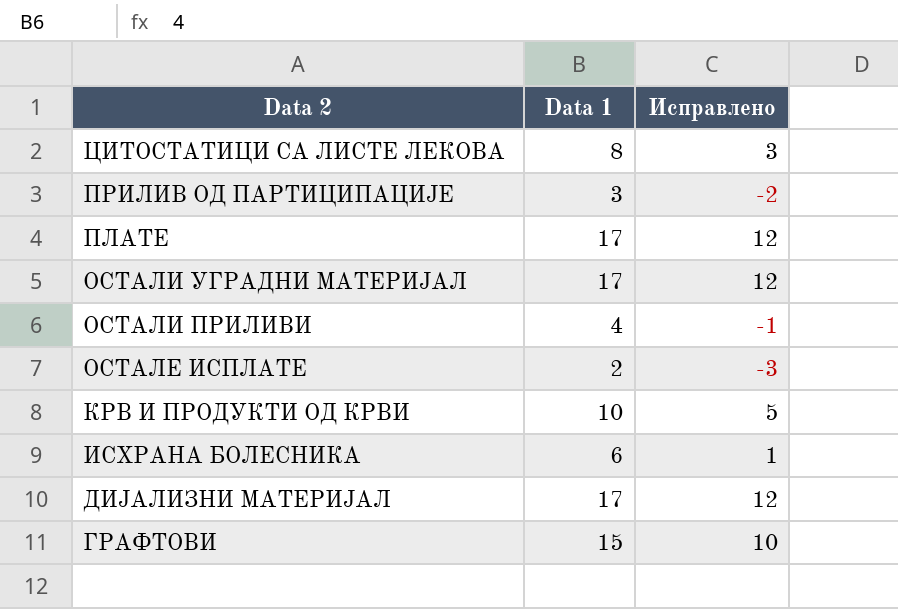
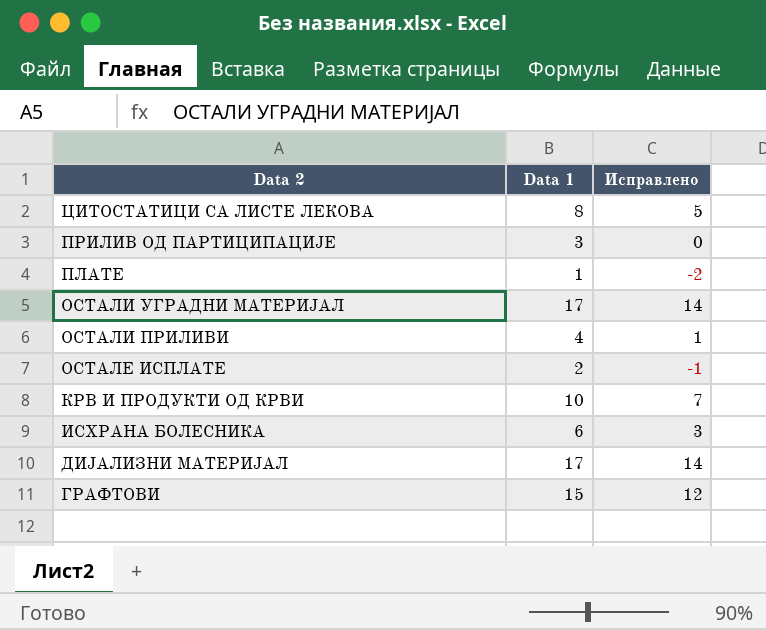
column Исправлено | formula: [Data 1] - 5 -> [Data 1] - 3
ПЛАТЕ | Data 1: 17 -> 1

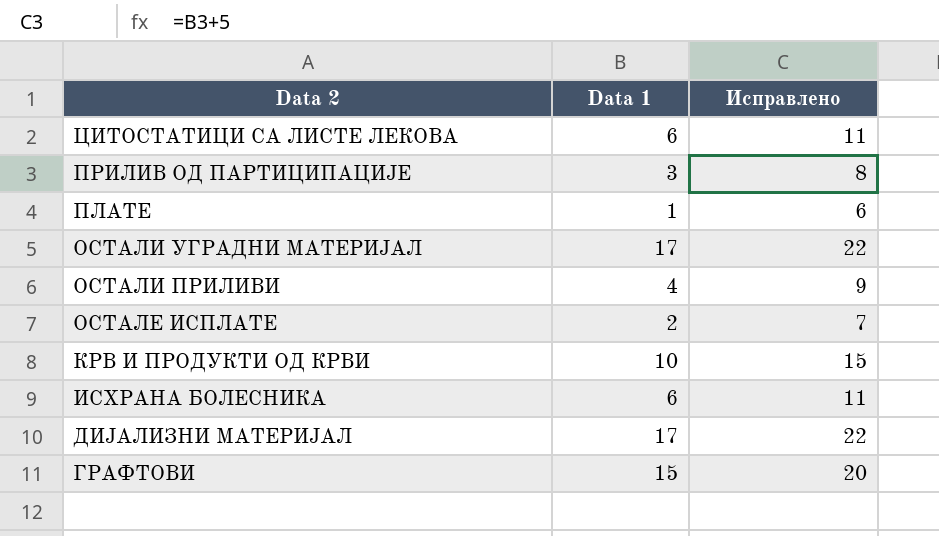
column Исправлено | formula: [Data 1] - 3 -> [Data 1] + 5
ЦИТОСТАТИЦИ СА ЛИСТЕ ЛЕКОВА | Data 1: 8 -> 6

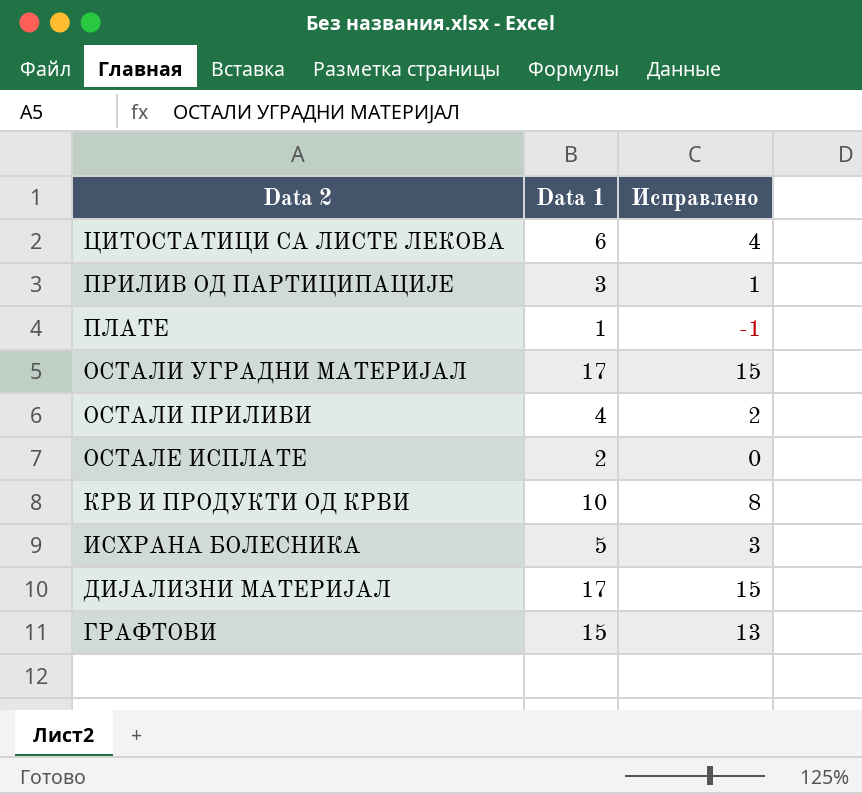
column Исправлено | formula: [Data 1] + 5 -> [Data 1] - 2
ИСХРАНА БОЛЕСНИКА | Data 1: 6 -> 5

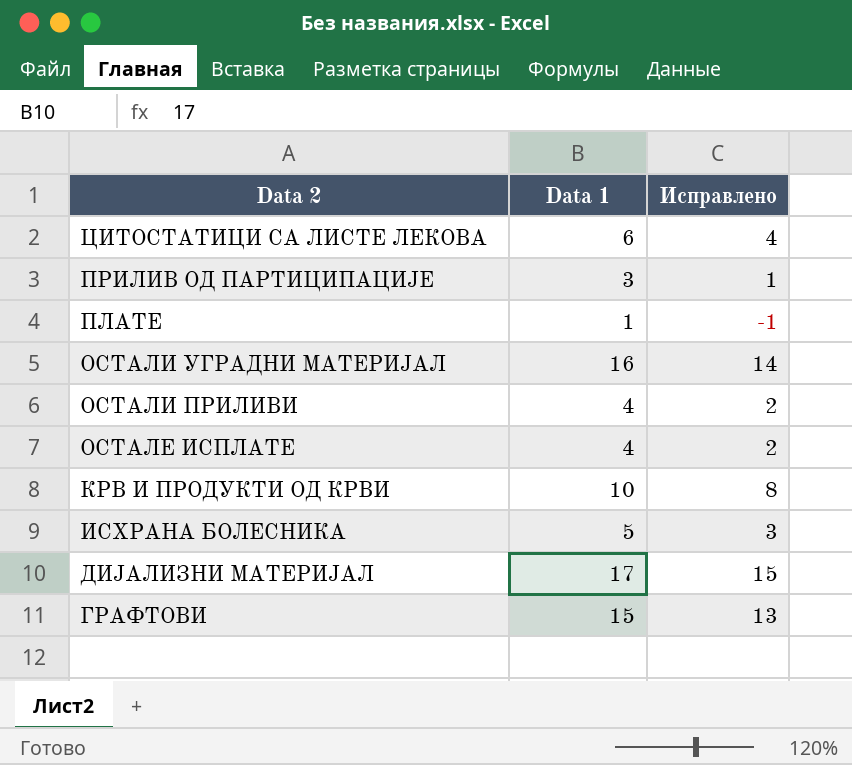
ОСТАЛИ УГРАДНИ МАТЕРИЈАЛ | Data 1: 17 -> 16
ОСТАЛИ УГРАДНИ МАТЕРИЈАЛ | Исправлено: 15 -> 14
ОСТАЛЕ ИСПЛАТЕ | Data 1: 2 -> 4
ОСТАЛЕ ИСПЛАТЕ | Исправлено: 0 -> 2

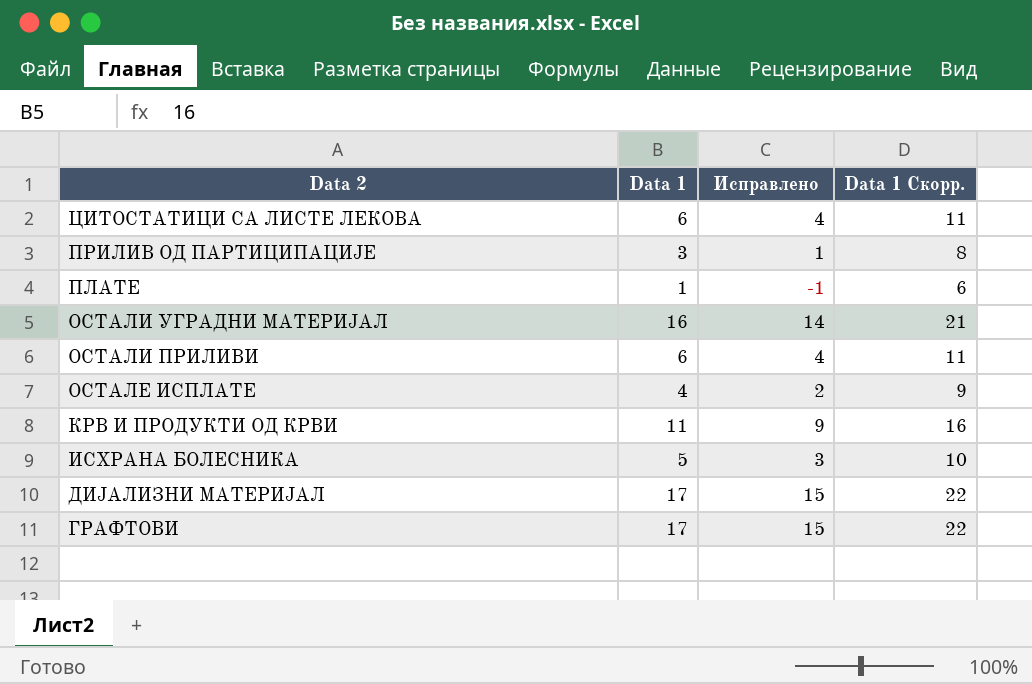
column Data 1 Скорр. | formula: none -> [Data 1] + 5
ОСТАЛИ ПРИЛИВИ | Data 1: 4 -> 6
ОСТАЛИ ПРИЛИВИ | Исправлено: 2 -> 4
КРВ И ПРОДУКТИ ОД КРВИ | Data 1: 10 -> 11
КРВ И ПРОДУКТИ ОД КРВИ | Исправлено: 8 -> 9
ГРАФТОВИ | Data 1: 15 -> 17
ГРАФТОВИ | Исправлено: 13 -> 15

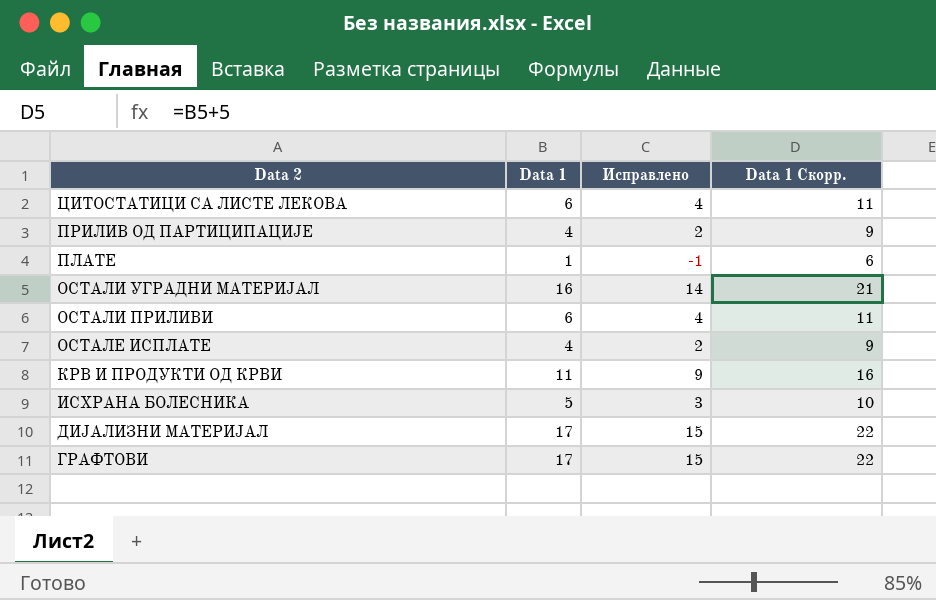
ПРИЛИВ ОД ПАРТИЦИПАЦИЈЕ | Data 1: 3 -> 4
ПРИЛИВ ОД ПАРТИЦИПАЦИЈЕ | Исправлено: 1 -> 2
ПРИЛИВ ОД ПАРТИЦИПАЦИЈЕ | Data 1 Скорр.: 8 -> 9

